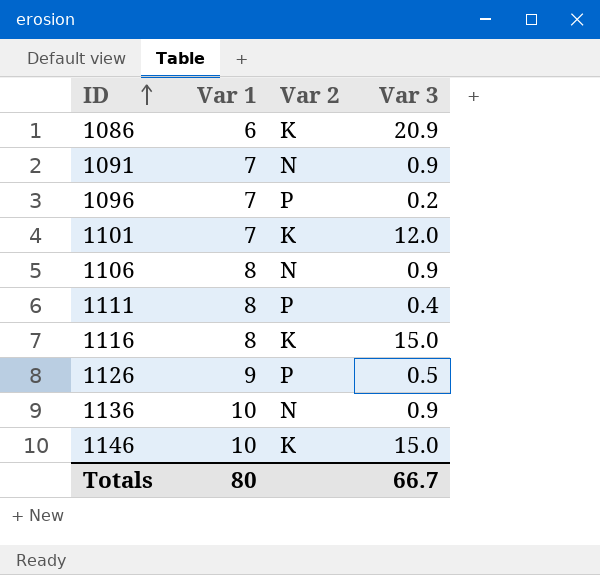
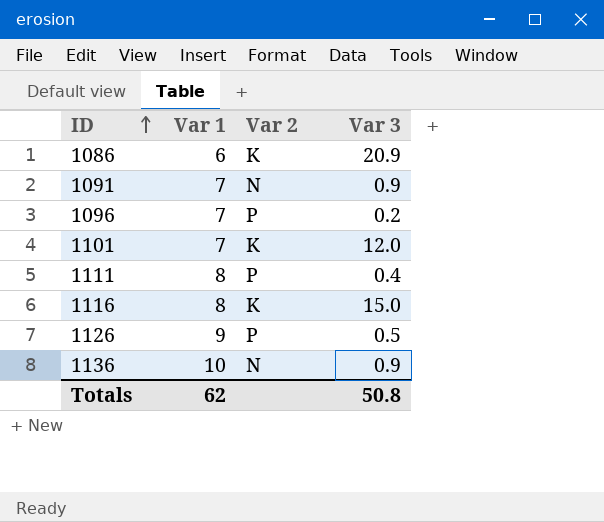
row 1106: 8 | N | 0.9 -> none
row 1146: 10 | K | 15.0 -> none
Totals | Var 1: 80 -> 62
Totals | Var 3: 66.7 -> 50.8

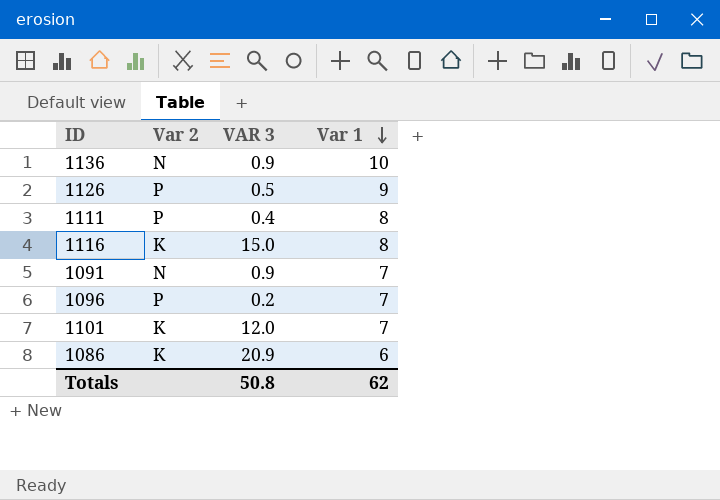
row order: ID ascending -> Var 1 descending
column name: Var 3 -> VAR 3
column Var 1 | position: 2 -> 4

